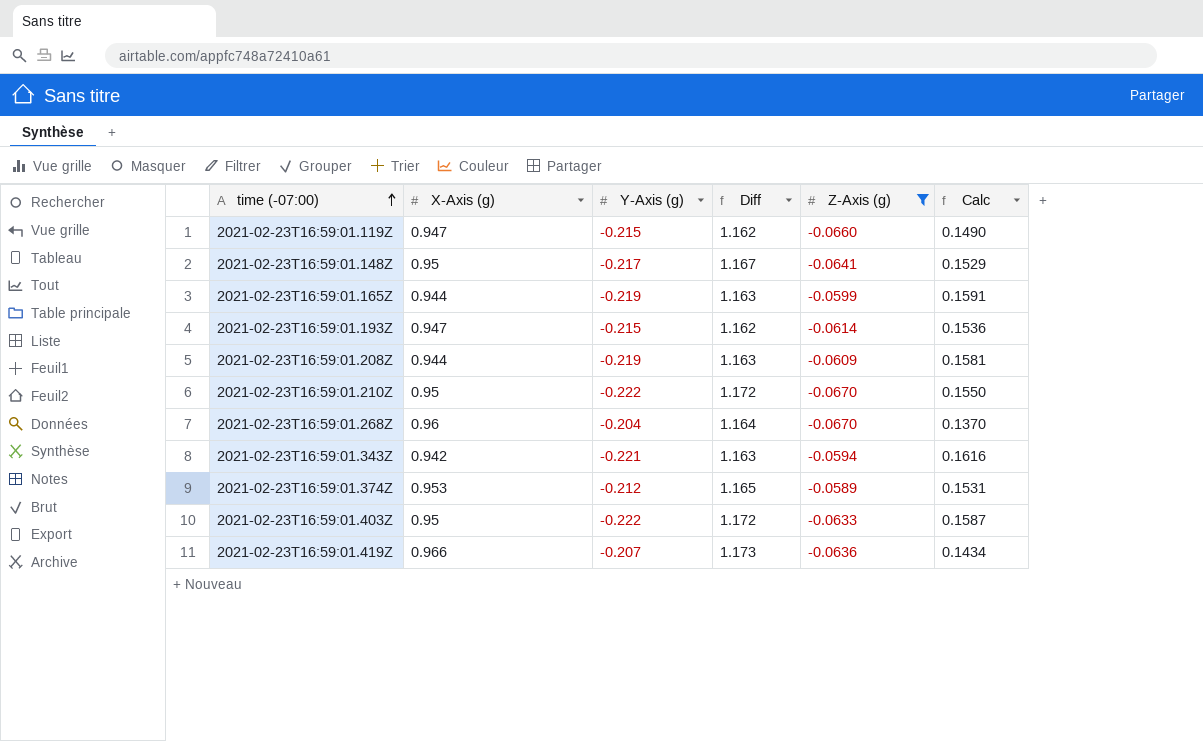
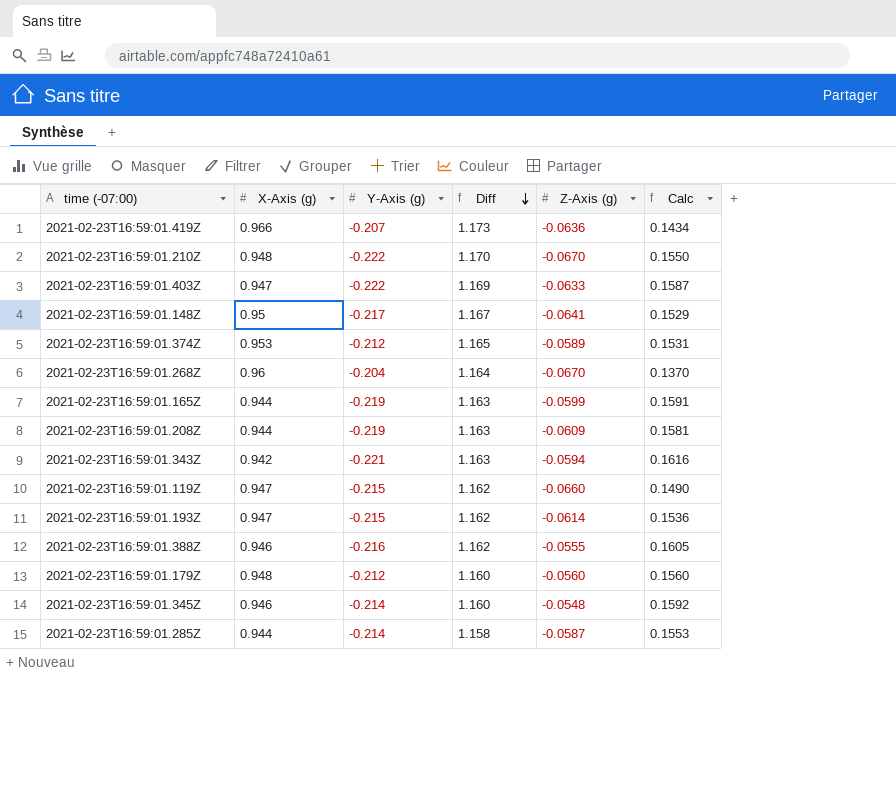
filter: Z-Axis (g) <= -0.0589 -> none
row order: time (-07:00) ascending -> Diff descending
2021-02-23T16:59:01.210Z | X-Axis (g): 0.95 -> 0.948
2021-02-23T16:59:01.210Z | Diff: 1.172 -> 1.170
2021-02-23T16:59:01.403Z | X-Axis (g): 0.95 -> 0.947
2021-02-23T16:59:01.403Z | Diff: 1.172 -> 1.169

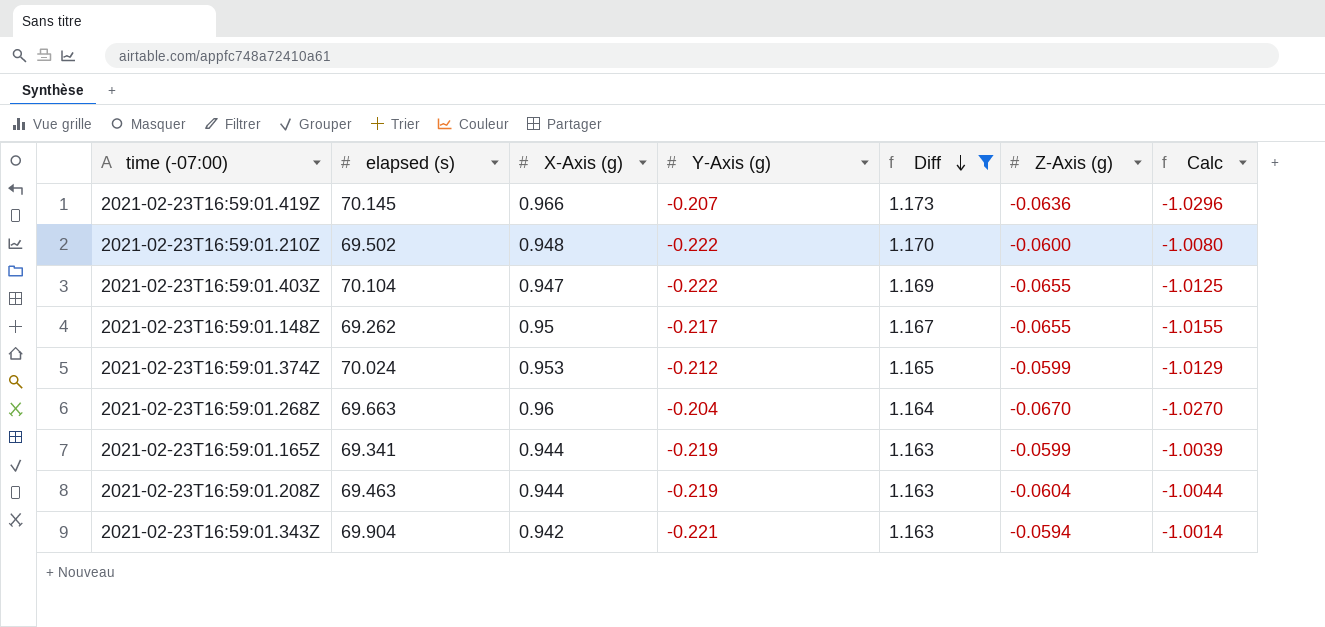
filter: none -> Diff >= 1.163
column elapsed (s) | position: none -> 2
column Calc | formula: [Z-Axis (g)] - [Y-Axis (g)] -> [Z-Axis (g)] - [X-Axis (g)]
2021-02-23T16:59:01.210Z | Z-Axis (g): -0.0670 -> -0.0600
2021-02-23T16:59:01.403Z | Z-Axis (g): -0.0633 -> -0.0655
2021-02-23T16:59:01.148Z | Z-Axis (g): -0.0641 -> -0.0655
2021-02-23T16:59:01.374Z | Z-Axis (g): -0.0589 -> -0.0599
2021-02-23T16:59:01.208Z | Z-Axis (g): -0.0609 -> -0.0604

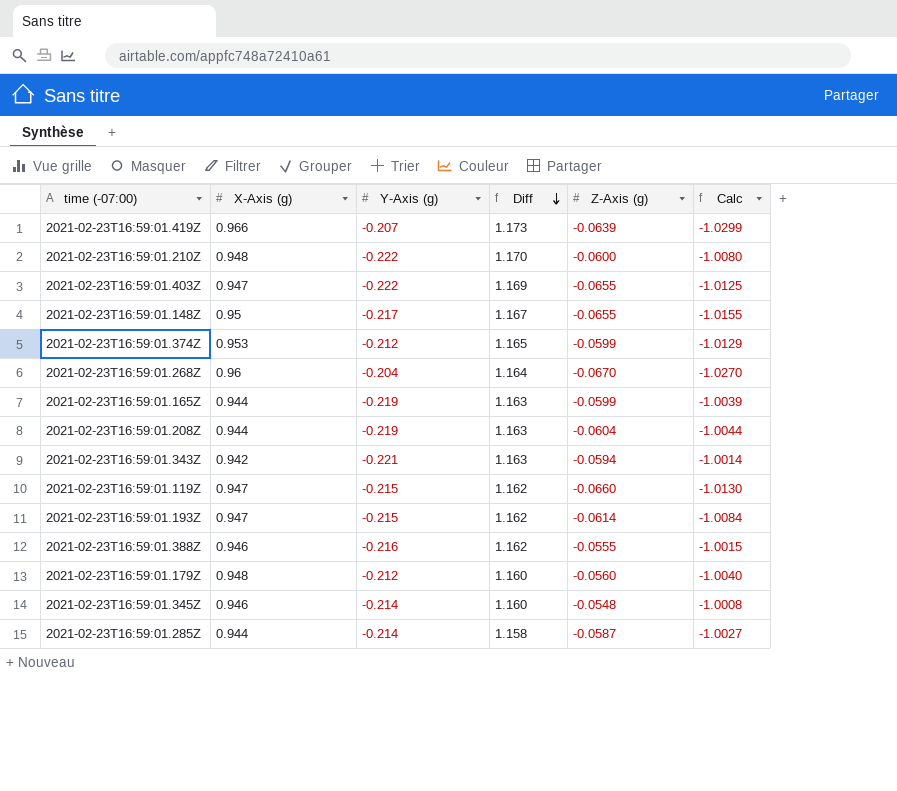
filter: Diff >= 1.163 -> none
column elapsed (s) | position: 2 -> none
2021-02-23T16:59:01.419Z | Z-Axis (g): -0.0636 -> -0.0639
2021-02-23T16:59:01.419Z | Calc: -1.0296 -> -1.0299

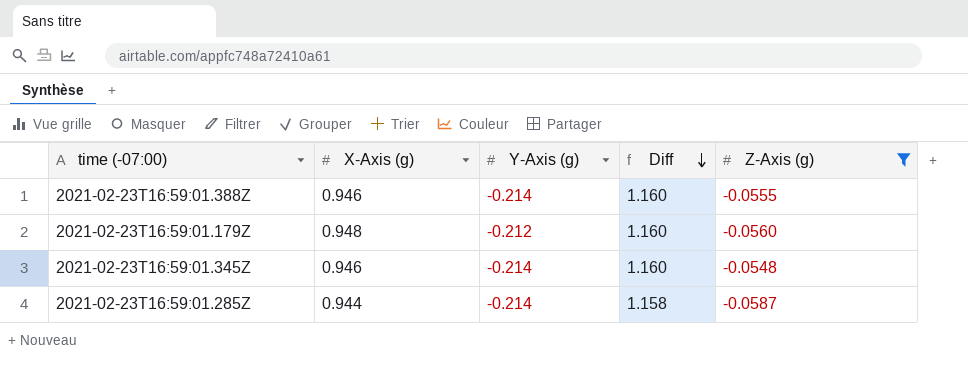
filter: none -> Z-Axis (g) >= -0.0587
column Calc | formula: [Z-Axis (g)] - [X-Axis (g)] -> none
2021-02-23T16:59:01.388Z | Y-Axis (g): -0.216 -> -0.214
2021-02-23T16:59:01.388Z | Diff: 1.162 -> 1.160

